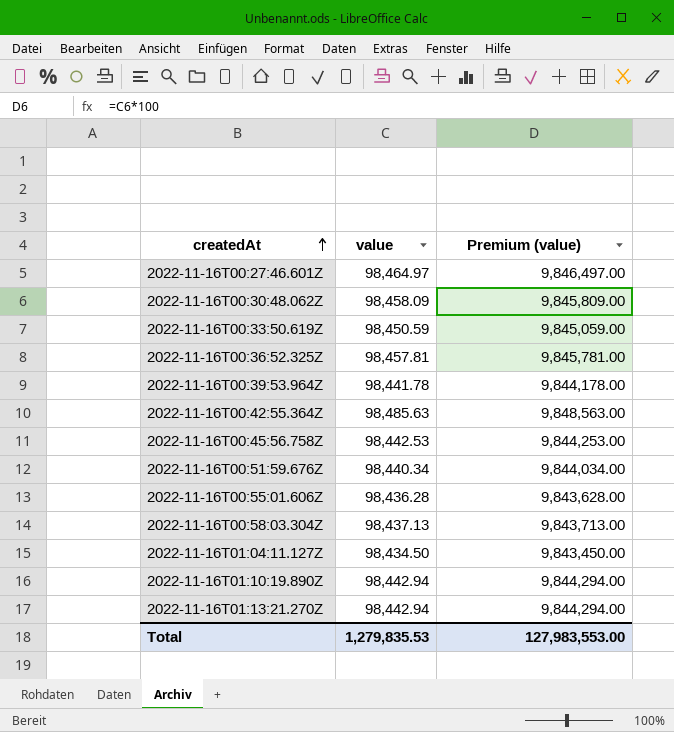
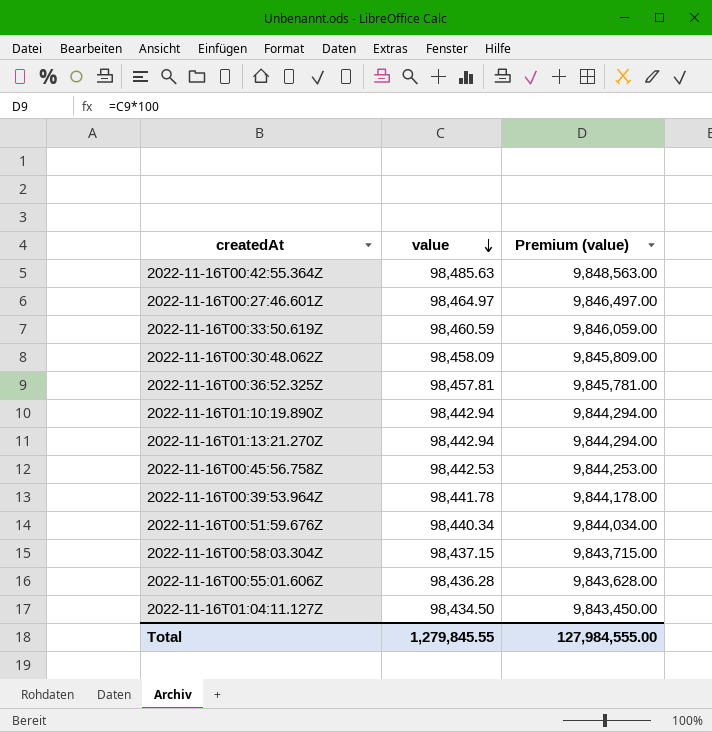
row order: createdAt ascending -> value descending
2022-11-16T00:33:50.619Z | value: 98,450.59 -> 98,460.59
2022-11-16T00:33:50.619Z | Premium (value): 9,845,059.00 -> 9,846,059.00
2022-11-16T00:58:03.304Z | value: 98,437.13 -> 98,437.15
2022-11-16T00:58:03.304Z | Premium (value): 9,843,713.00 -> 9,843,715.00
Total | value: 1,279,835.53 -> 1,279,845.55
Total | Premium (value): 127,983,553.00 -> 127,984,555.00

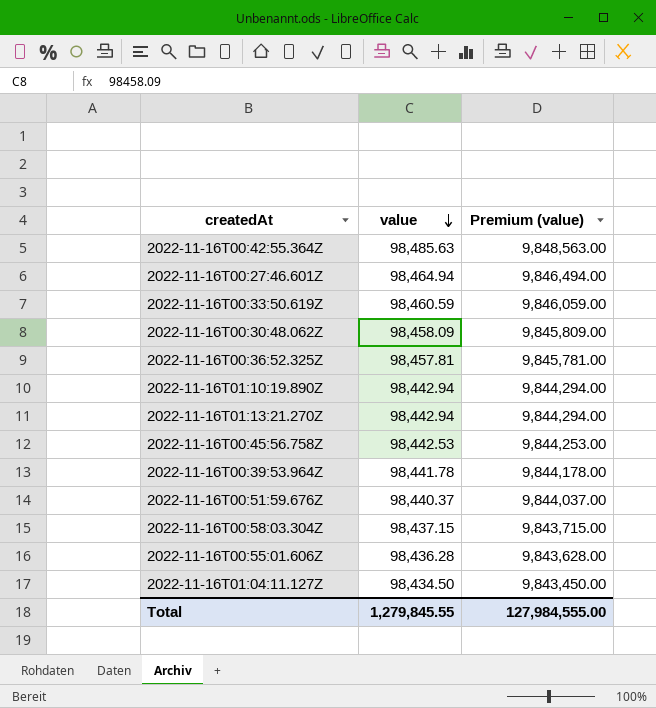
2022-11-16T00:27:46.601Z | value: 98,464.97 -> 98,464.94
2022-11-16T00:27:46.601Z | Premium (value): 9,846,497.00 -> 9,846,494.00
2022-11-16T00:51:59.676Z | value: 98,440.34 -> 98,440.37
2022-11-16T00:51:59.676Z | Premium (value): 9,844,034.00 -> 9,844,037.00

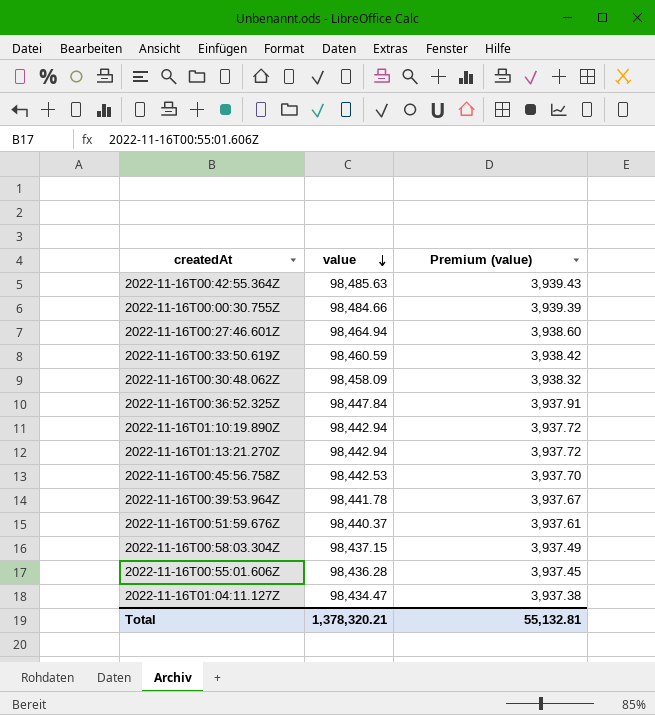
column Premium (value) | formula: [value] * 100 -> [value] * 0.04
row 2022-11-16T00:00:30.755Z: none -> 98,484.66 | 3,939.39
2022-11-16T00:36:52.325Z | value: 98,457.81 -> 98,447.84
2022-11-16T01:04:11.127Z | value: 98,434.50 -> 98,434.47
Total | value: 1,279,845.55 -> 1,378,320.21
Total | Premium (value): 127,984,555.00 -> 55,132.81

